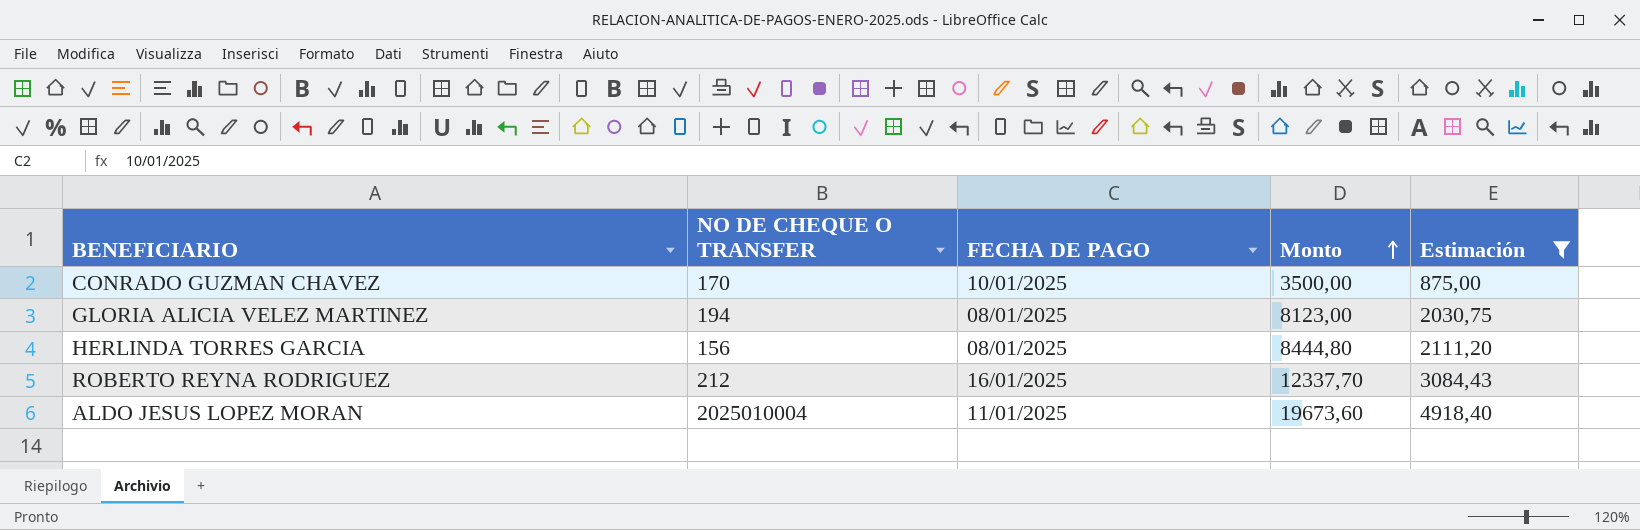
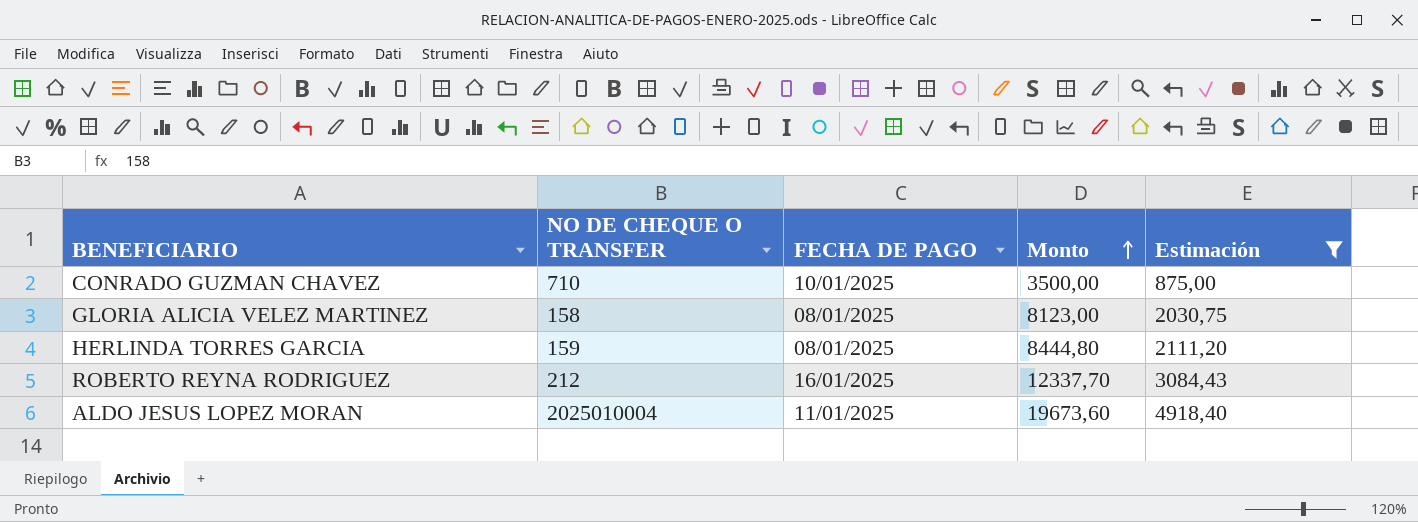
CONRADO GUZMAN CHAVEZ | NO DE CHEQUE O TRANSFER: 170 -> 710
GLORIA ALICIA VELEZ MARTINEZ | NO DE CHEQUE O TRANSFER: 194 -> 158
HERLINDA TORRES GARCIA | NO DE CHEQUE O TRANSFER: 156 -> 159

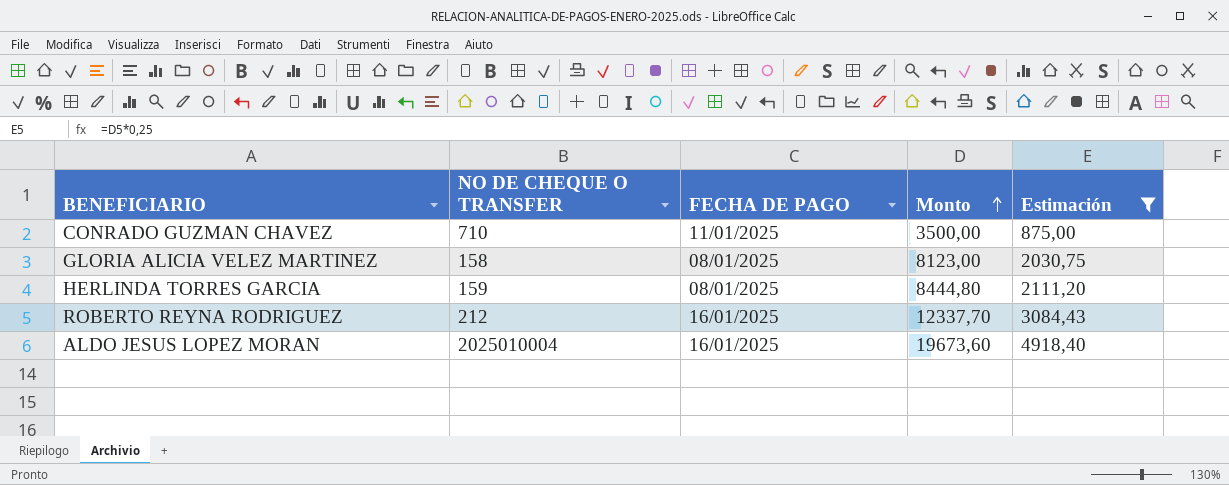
CONRADO GUZMAN CHAVEZ | FECHA DE PAGO: 10/01/2025 -> 11/01/2025
ALDO JESUS LOPEZ MORAN | FECHA DE PAGO: 11/01/2025 -> 16/01/2025

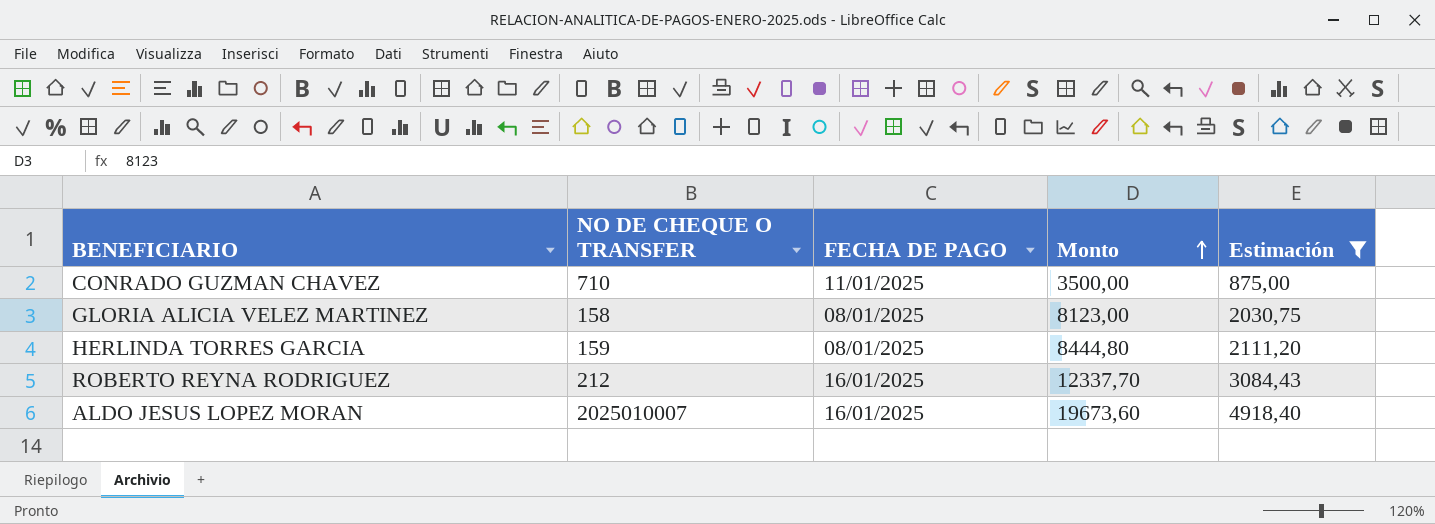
ALDO JESUS LOPEZ MORAN | NO DE CHEQUE O TRANSFER: 2025010004 -> 2025010007

